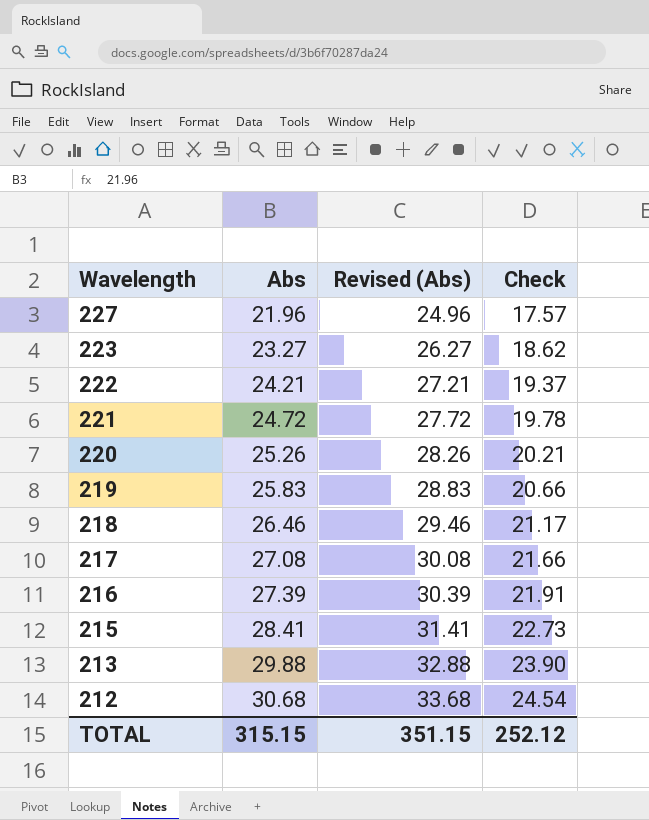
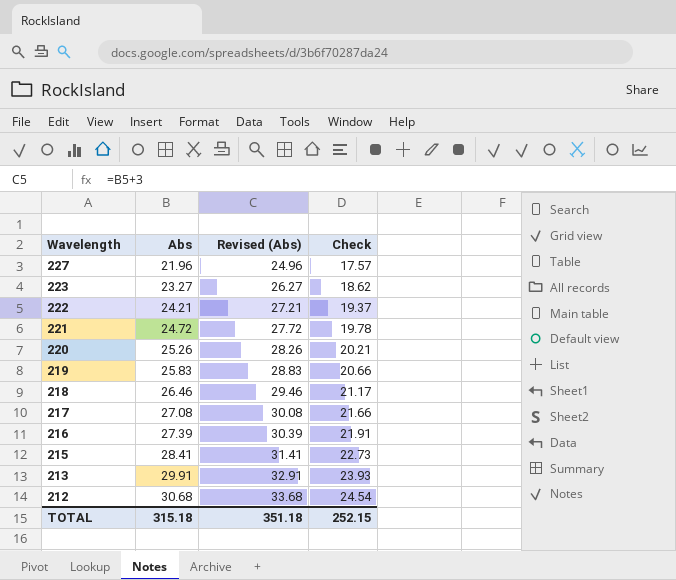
213 | Abs: 29.88 -> 29.91
213 | Revised (Abs): 32.88 -> 32.91
213 | Check: 23.90 -> 23.93
TOTAL | Abs: 315.15 -> 315.18
TOTAL | Revised (Abs): 351.15 -> 351.18
TOTAL | Check: 252.12 -> 252.15

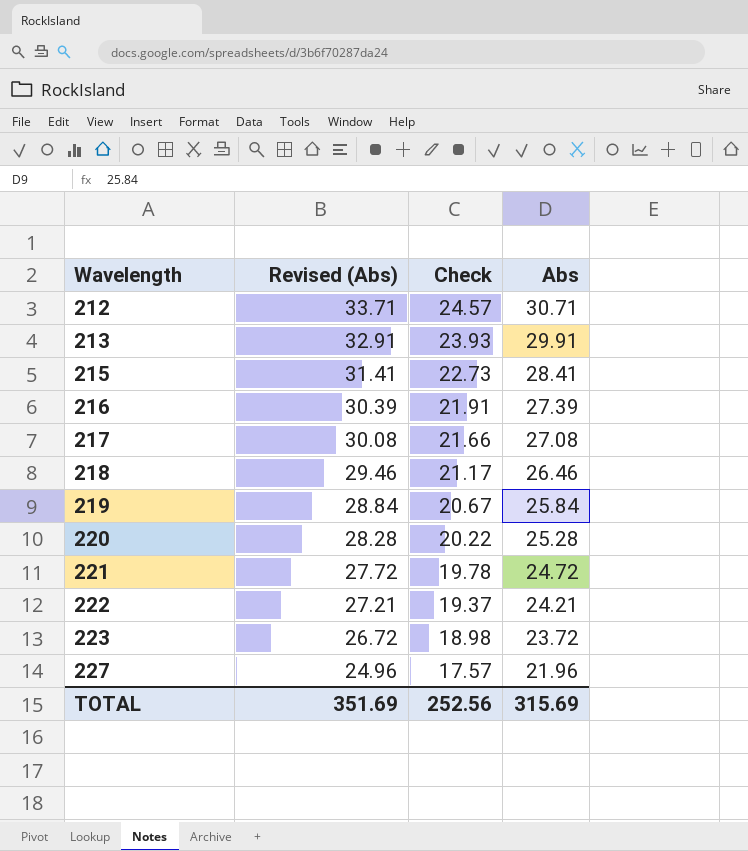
row order: Wavelength descending -> Wavelength ascending
column Abs | position: 2 -> 4
212 | Revised (Abs): 33.68 -> 33.71
212 | Check: 24.54 -> 24.57
212 | Abs: 30.68 -> 30.71
219 | Revised (Abs): 28.83 -> 28.84
219 | Check: 20.66 -> 20.67
219 | Abs: 25.83 -> 25.84
220 | Revised (Abs): 28.26 -> 28.28
220 | Check: 20.21 -> 20.22
220 | Abs: 25.26 -> 25.28
223 | Revised (Abs): 26.27 -> 26.72
223 | Check: 18.62 -> 18.98
223 | Abs: 23.27 -> 23.72
TOTAL | Revised (Abs): 351.18 -> 351.69
TOTAL | Check: 252.15 -> 252.56
TOTAL | Abs: 315.18 -> 315.69

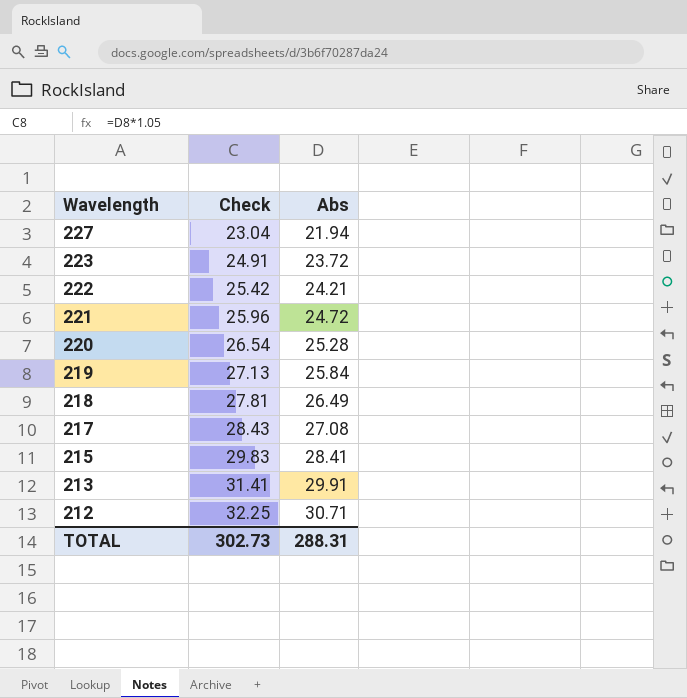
row order: Wavelength ascending -> Wavelength descending
column Revised (Abs) | formula: [Abs] + 3 -> none
column Check | formula: [Abs] * 0.8 -> [Abs] * 1.05
row 216: 30.39 | 21.91 | 27.39 -> none
227 | Abs: 21.96 -> 21.94
218 | Abs: 26.46 -> 26.49
TOTAL | Check: 252.56 -> 302.73
TOTAL | Abs: 315.69 -> 288.31

